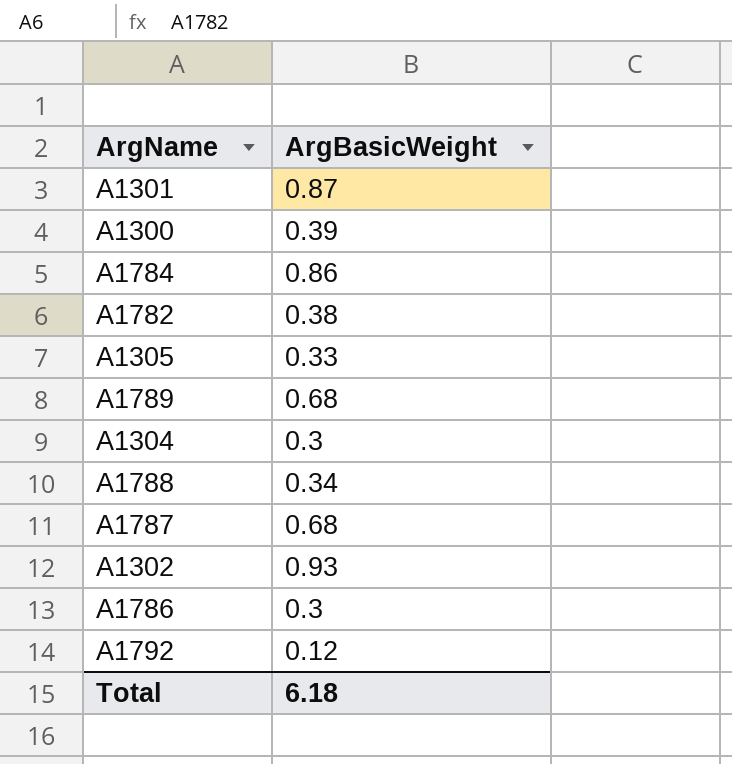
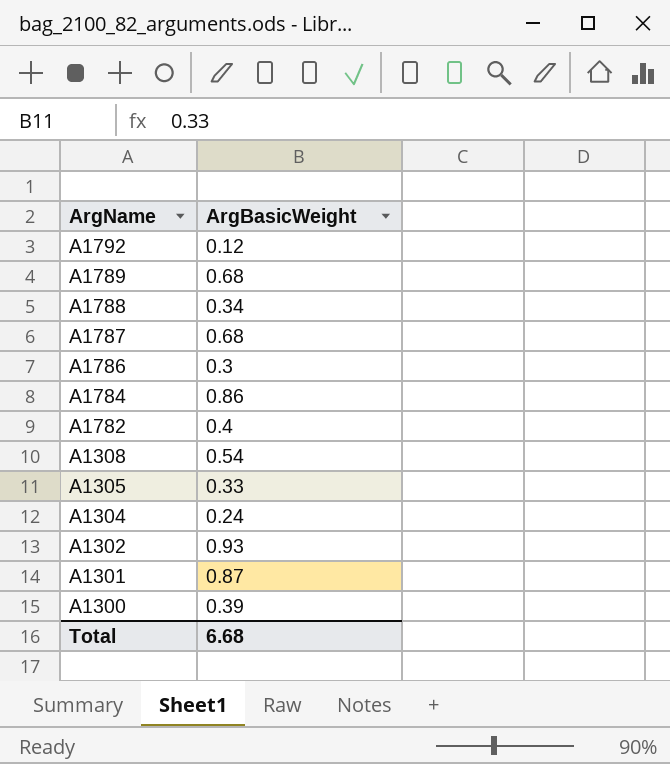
row order: none -> ArgName descending
A1782 | ArgBasicWeight: 0.38 -> 0.4
row A1308: none -> 0.54
A1304 | ArgBasicWeight: 0.3 -> 0.24
Total | ArgBasicWeight: 6.18 -> 6.68

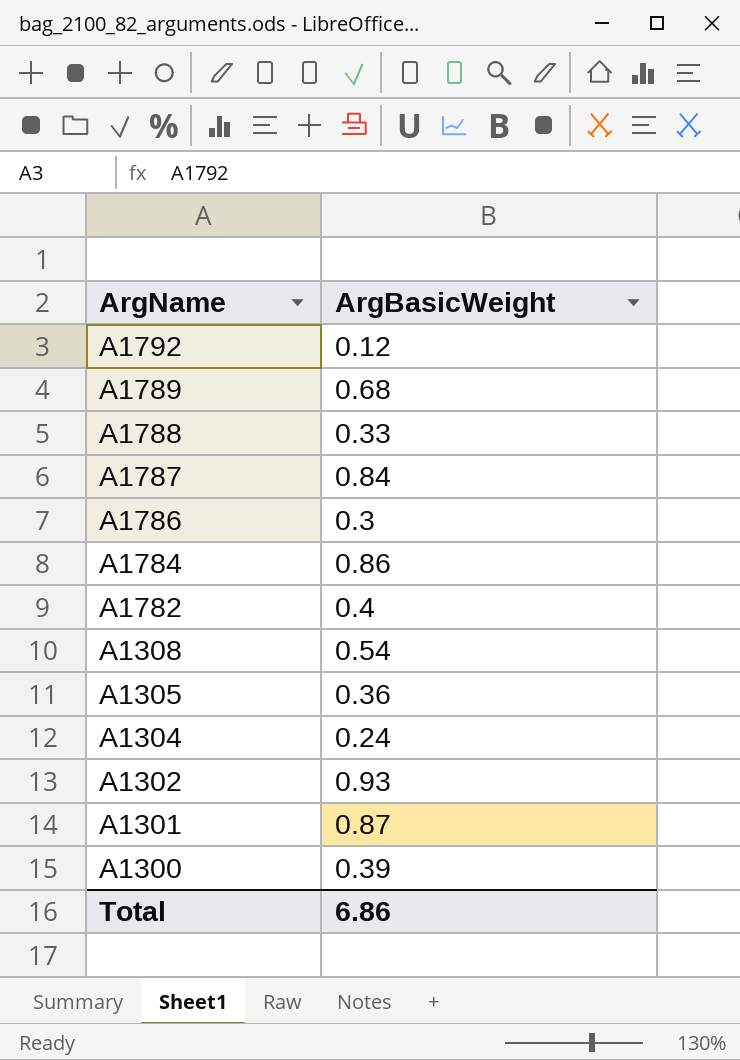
A1788 | ArgBasicWeight: 0.34 -> 0.33
A1787 | ArgBasicWeight: 0.68 -> 0.84
A1305 | ArgBasicWeight: 0.33 -> 0.36
Total | ArgBasicWeight: 6.68 -> 6.86

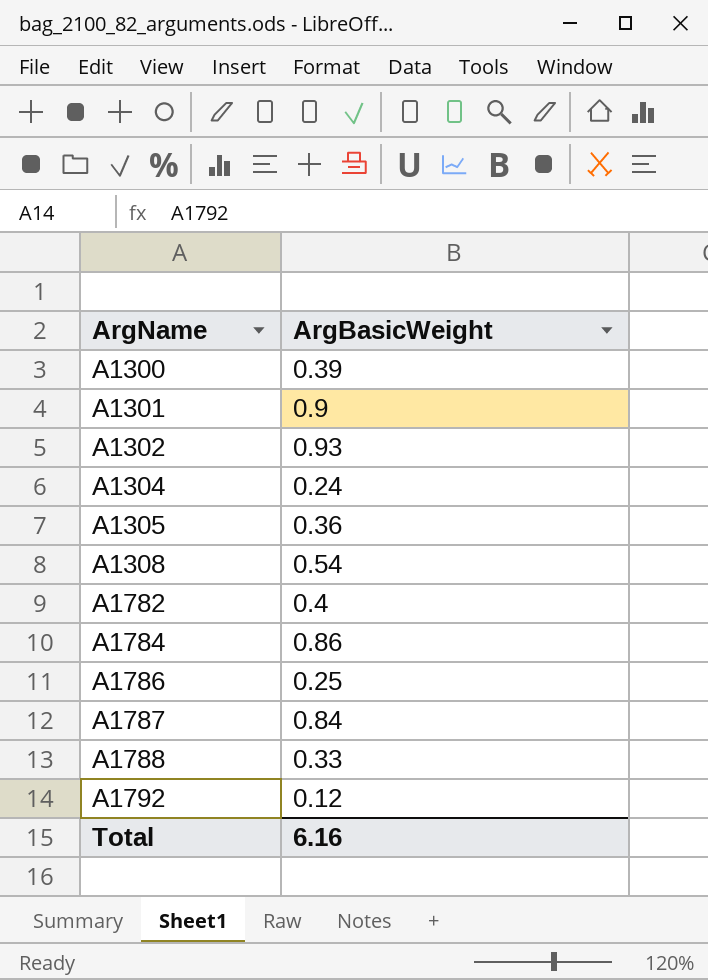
row order: ArgName descending -> ArgName ascending
row A1789: 0.68 -> none
A1301 | ArgBasicWeight: 0.87 -> 0.9
A1786 | ArgBasicWeight: 0.3 -> 0.25
Total | ArgBasicWeight: 6.86 -> 6.16

